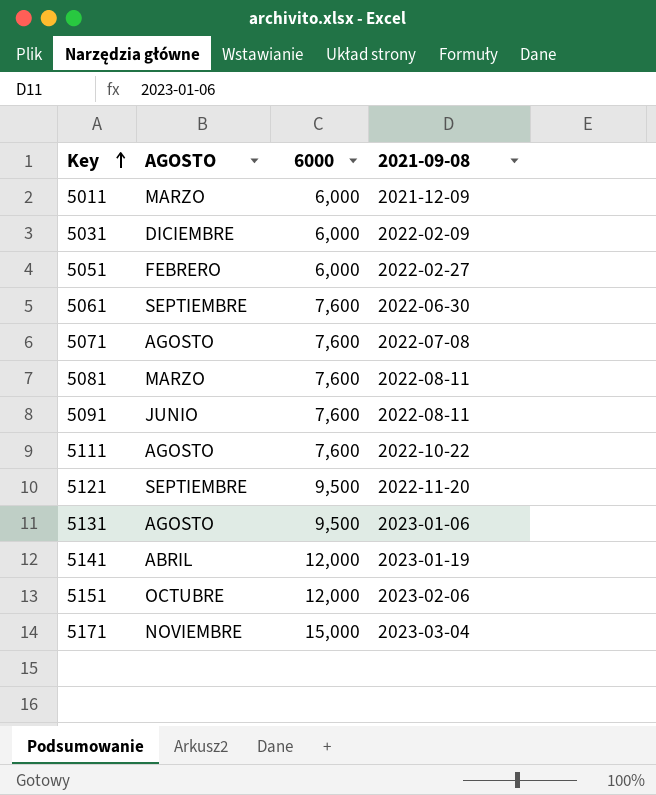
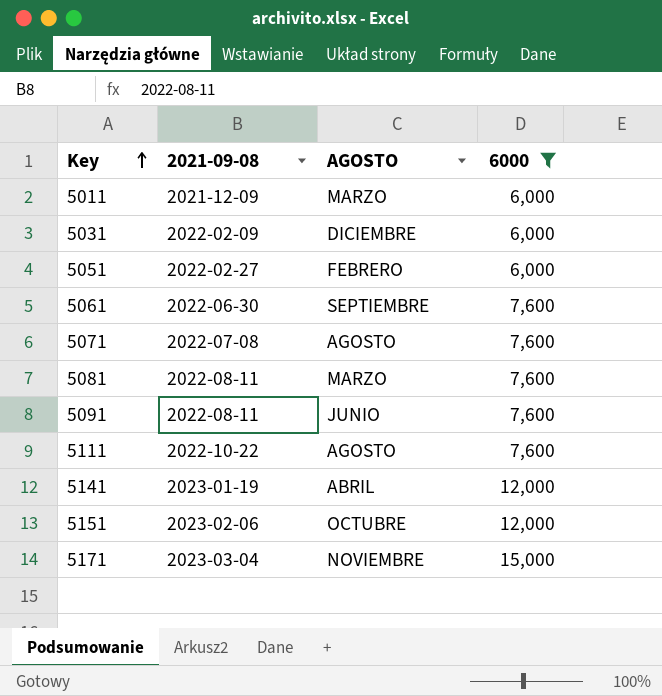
filter: none -> 6000 != 9,500
column 2021-09-08 | position: 4 -> 2

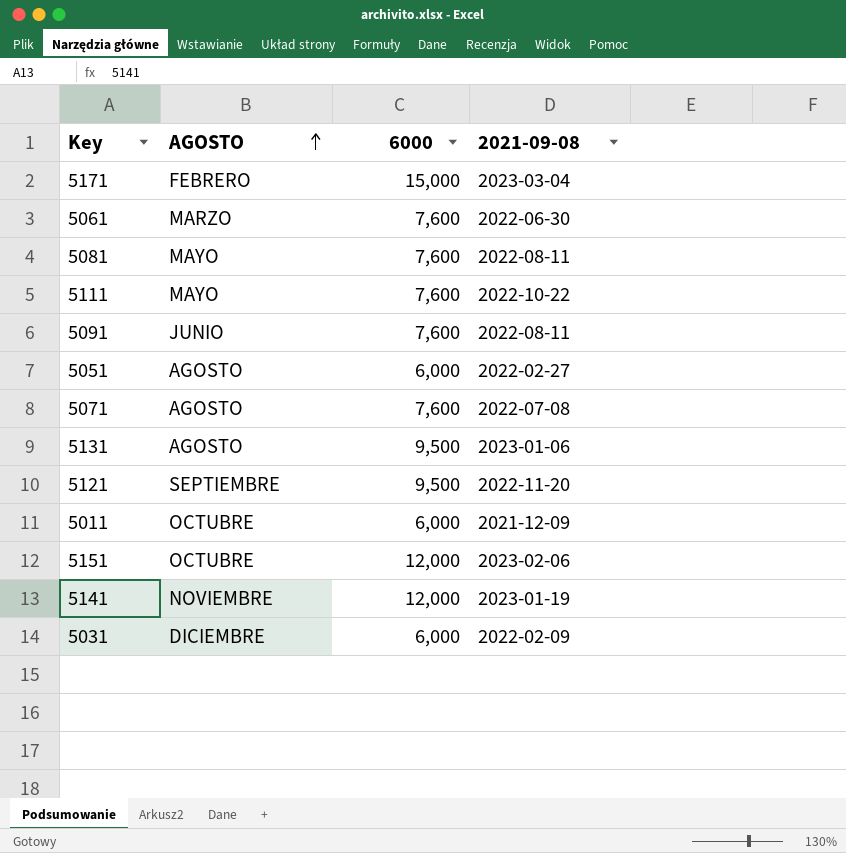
filter: 6000 != 9,500 -> none
row order: Key ascending -> AGOSTO ascending
column 2021-09-08 | position: 2 -> 4
5171 | AGOSTO: NOVIEMBRE -> FEBRERO
5061 | AGOSTO: SEPTIEMBRE -> MARZO
5081 | AGOSTO: MARZO -> MAYO
5111 | AGOSTO: AGOSTO -> MAYO
5051 | AGOSTO: FEBRERO -> AGOSTO
5011 | AGOSTO: MARZO -> OCTUBRE
5141 | AGOSTO: ABRIL -> NOVIEMBRE

